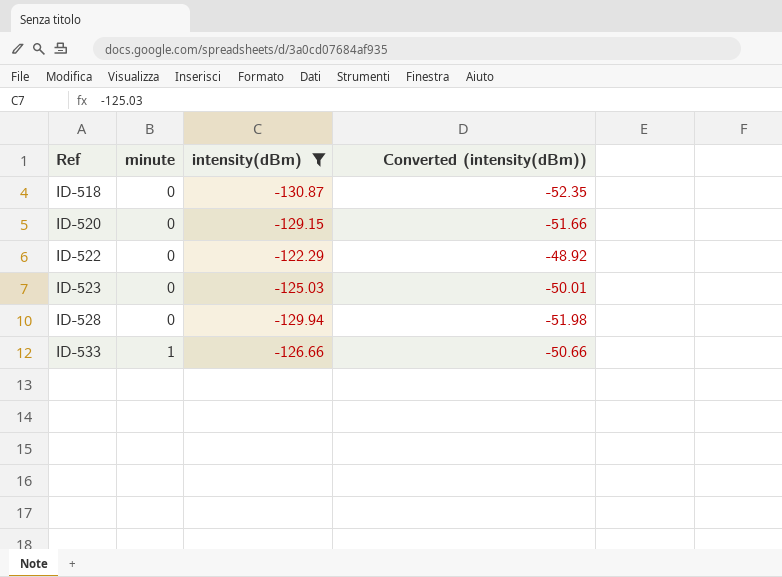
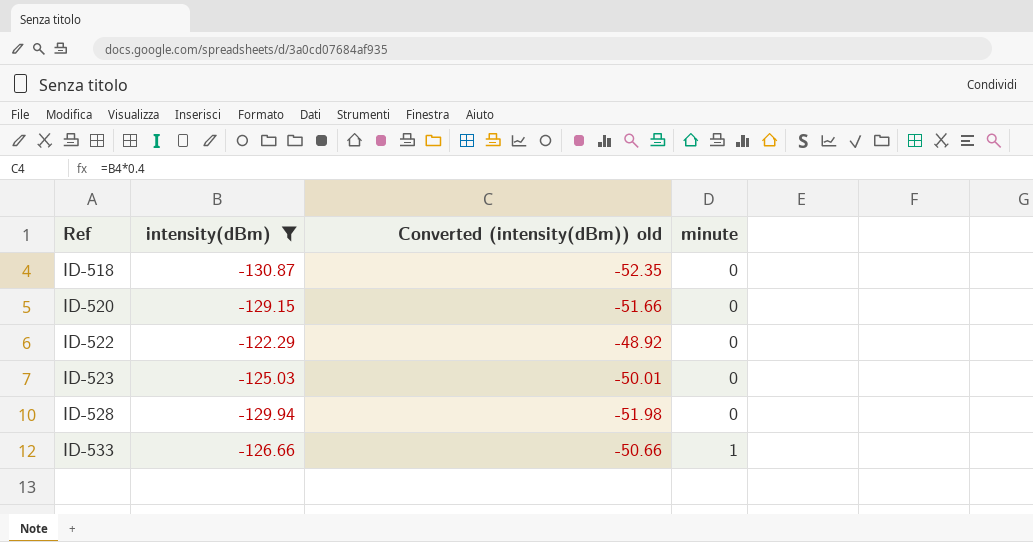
column name: Converted (intensity(dBm)) -> Converted (intensity(dBm)) old
column minute | position: 2 -> 4

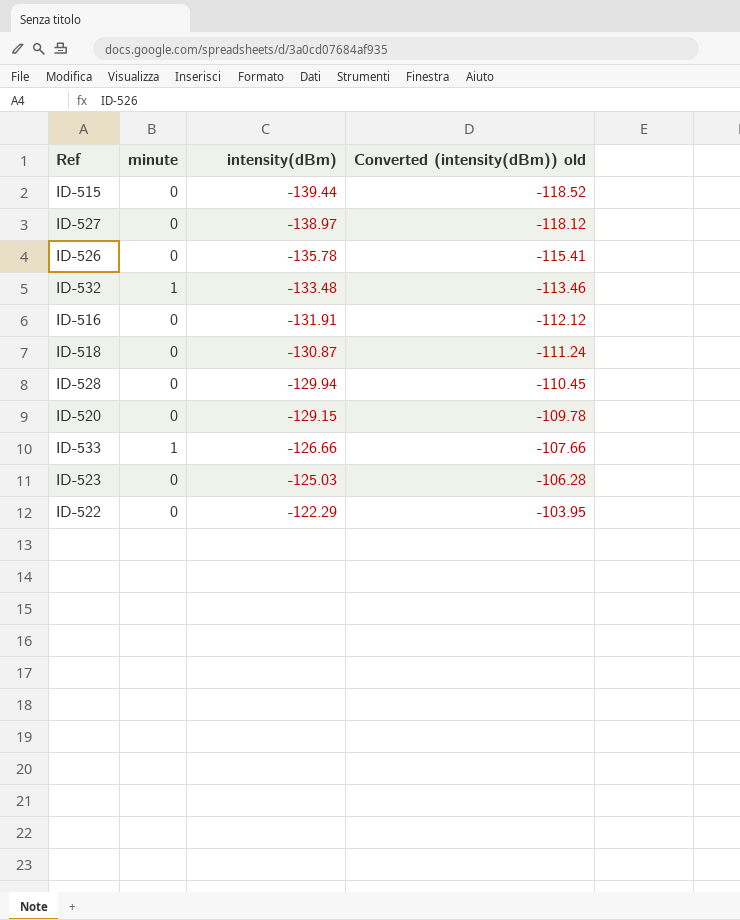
filter: intensity(dBm) >= -130.87 -> none
row order: Ref ascending -> intensity(dBm) ascending
column minute | position: 4 -> 2
column Converted (intensity(dBm)) old | formula: [intensity(dBm)] * 0.4 -> [intensity(dBm)] * 0.85

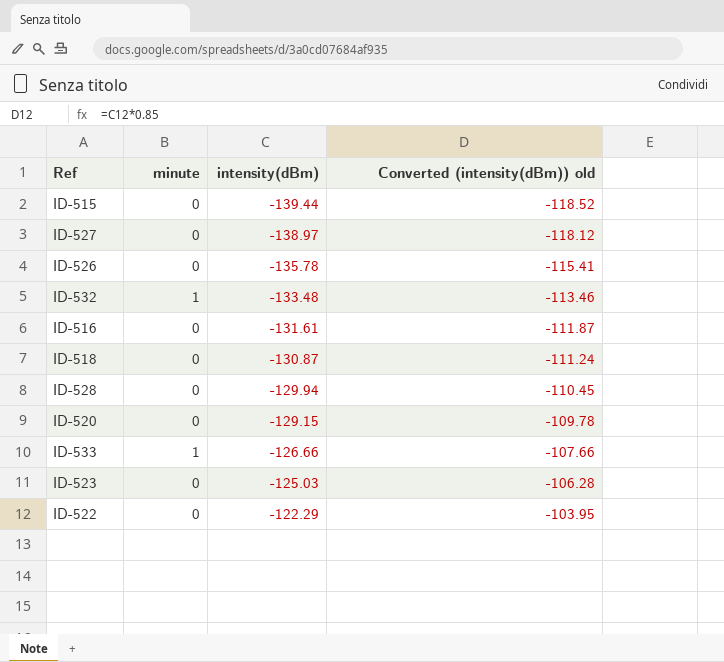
ID-516 | intensity(dBm): -131.91 -> -131.61
ID-516 | Converted (intensity(dBm)) old: -112.12 -> -111.87

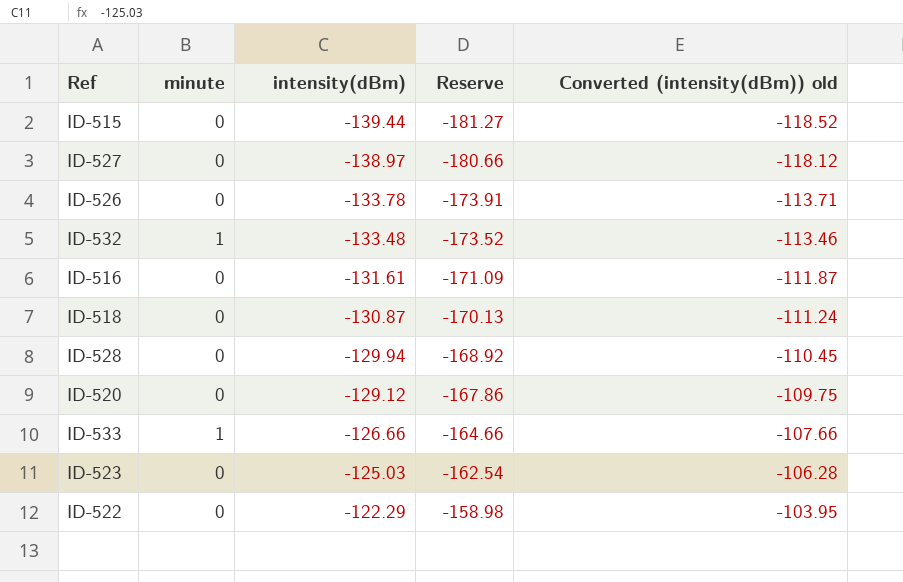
column Reserve | formula: none -> [intensity(dBm)] * 1.3
ID-526 | intensity(dBm): -135.78 -> -133.78
ID-526 | Converted (intensity(dBm)) old: -115.41 -> -113.71
ID-520 | intensity(dBm): -129.15 -> -129.12
ID-520 | Converted (intensity(dBm)) old: -109.78 -> -109.75

